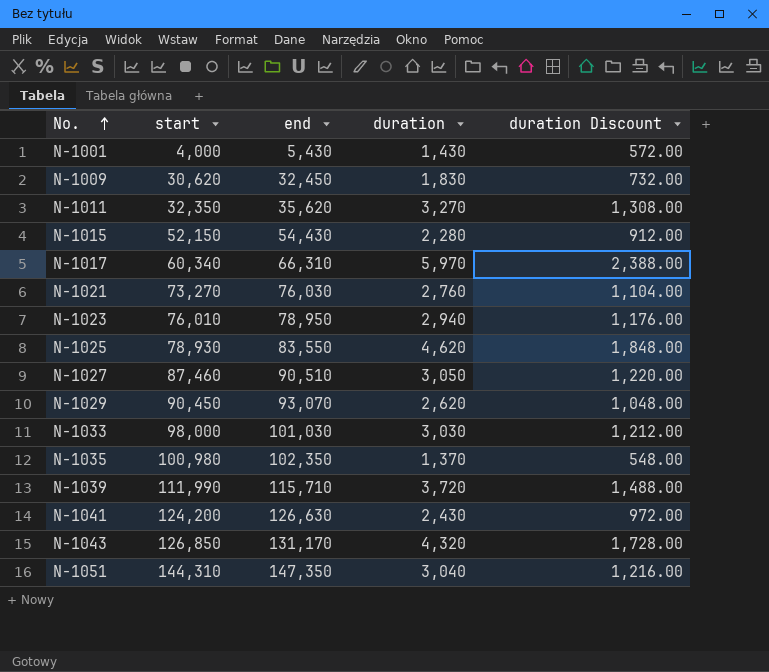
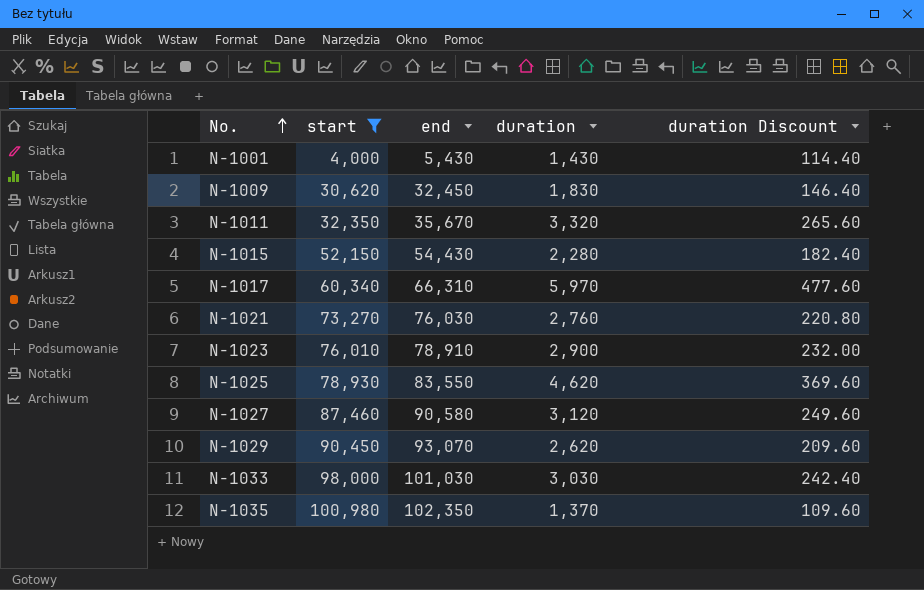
filter: none -> start <= 100,980
column duration Discount | formula: [duration] * 0.4 -> [duration] * 0.08
N-1011 | end: 35,620 -> 35,670
N-1011 | duration: 3,270 -> 3,320
N-1023 | end: 78,950 -> 78,910
N-1023 | duration: 2,940 -> 2,900
N-1027 | end: 90,510 -> 90,580
N-1027 | duration: 3,050 -> 3,120

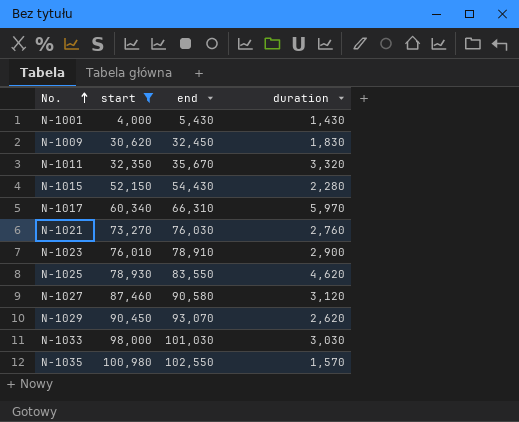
column duration Discount | formula: [duration] * 0.08 -> none
N-1035 | end: 102,350 -> 102,550
N-1035 | duration: 1,370 -> 1,570

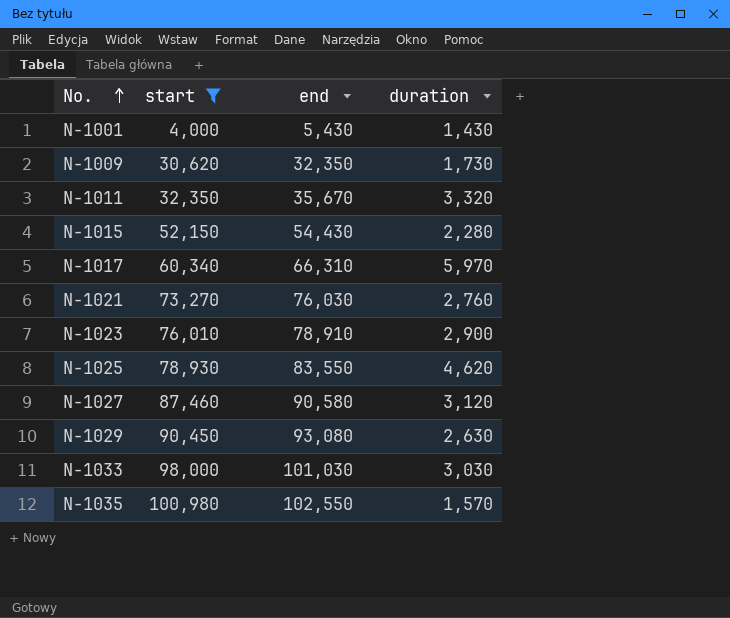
N-1009 | end: 32,450 -> 32,350
N-1009 | duration: 1,830 -> 1,730
N-1029 | end: 93,070 -> 93,080
N-1029 | duration: 2,620 -> 2,630

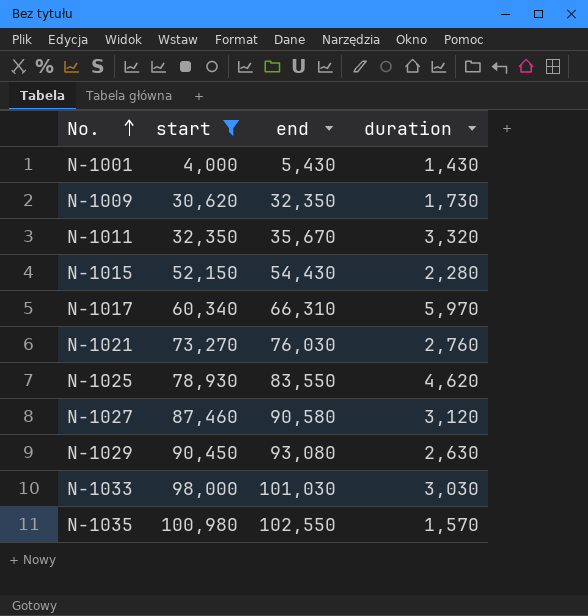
row N-1023: 76,010 | 78,910 | 2,900 -> none

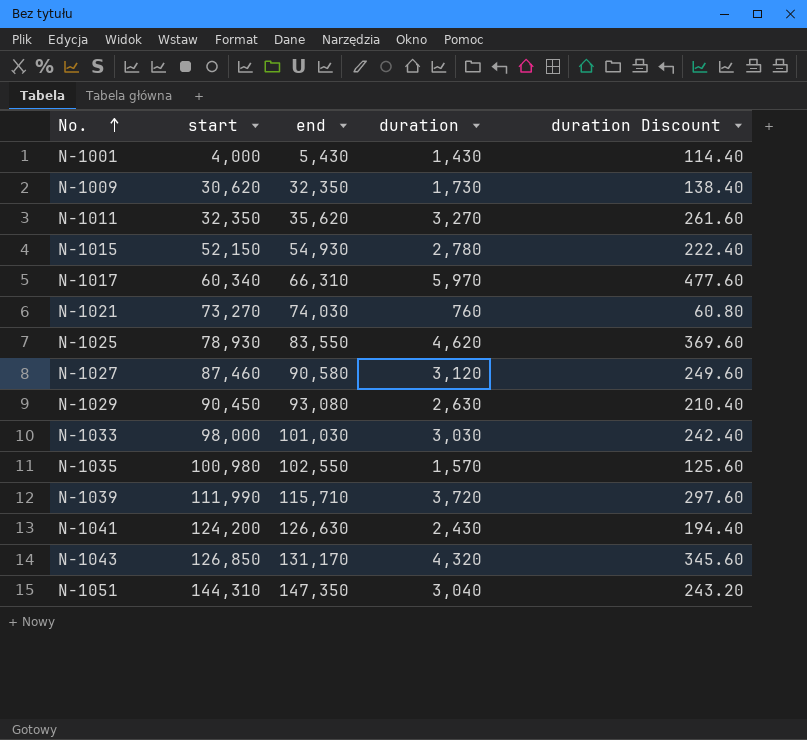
filter: start <= 100,980 -> none
column duration Discount | formula: none -> [duration] * 0.08
N-1011 | end: 35,670 -> 35,620
N-1011 | duration: 3,320 -> 3,270
N-1015 | end: 54,430 -> 54,930
N-1015 | duration: 2,280 -> 2,780
N-1021 | end: 76,030 -> 74,030
N-1021 | duration: 2,760 -> 760

